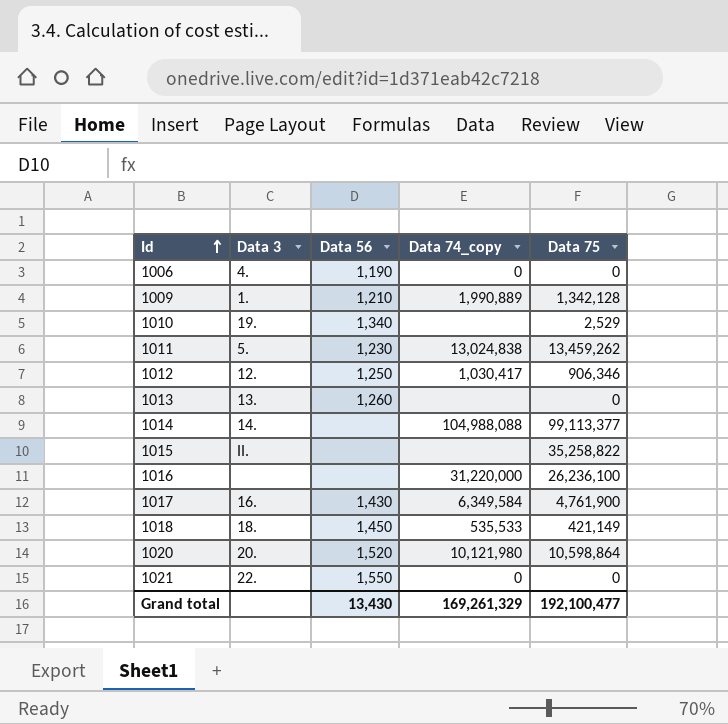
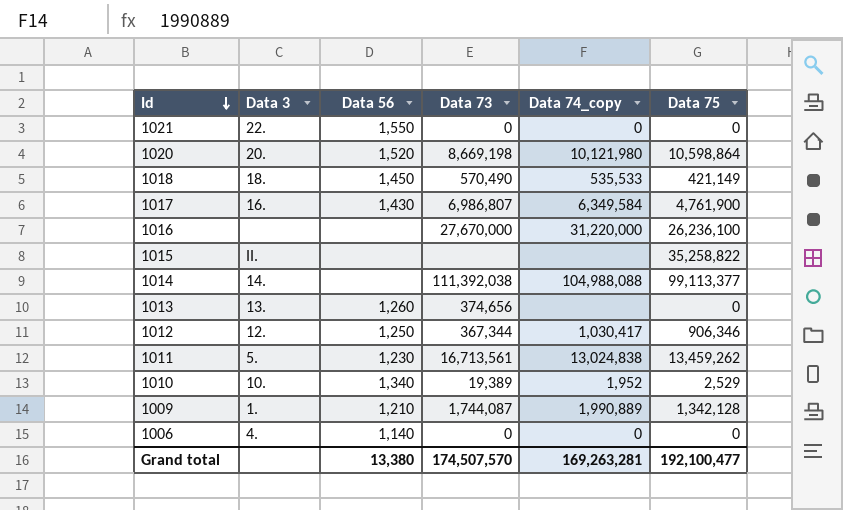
row order: Id ascending -> Id descending
column Data 73 | position: none -> 4
1010 | Data 3: 19. -> 10.
1010 | Data 74_copy: none -> 1,952
1006 | Data 56: 1,190 -> 1,140
Grand total | Data 56: 13,430 -> 13,380
Grand total | Data 74_copy: 169,261,329 -> 169,263,281

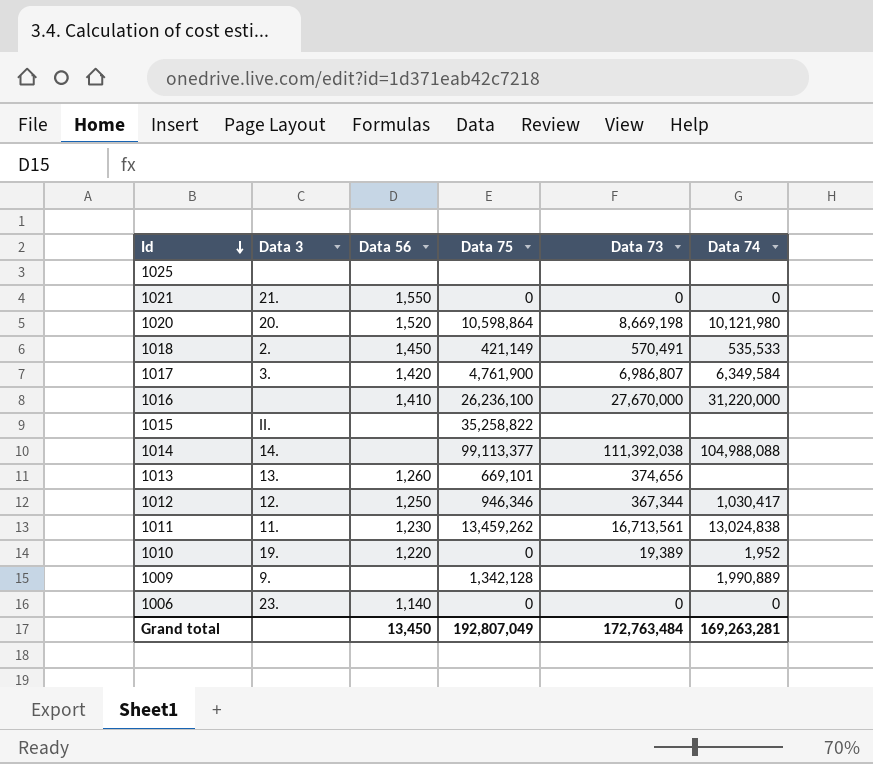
column Data 75 | position: 6 -> 4
column name: Data 74_copy -> Data 74
row 1025: none -> none | none | none | none | none
1021 | Data 3: 22. -> 21.
1018 | Data 3: 18. -> 2.
1018 | Data 73: 570,490 -> 570,491
1017 | Data 3: 16. -> 3.
1017 | Data 56: 1,430 -> 1,420
1016 | Data 56: none -> 1,410
1013 | Data 75: 0 -> 669,101
1012 | Data 75: 906,346 -> 946,346
1011 | Data 3: 5. -> 11.
1010 | Data 3: 10. -> 19.
1010 | Data 56: 1,340 -> 1,220
1010 | Data 75: 2,529 -> 0
1009 | Data 3: 1. -> 9.
1009 | Data 56: 1,210 -> none
1009 | Data 73: 1,744,087 -> none
1006 | Data 3: 4. -> 23.
Grand total | Data 56: 13,380 -> 13,450
Grand total | Data 75: 192,100,477 -> 192,807,049
Grand total | Data 73: 174,507,570 -> 172,763,484

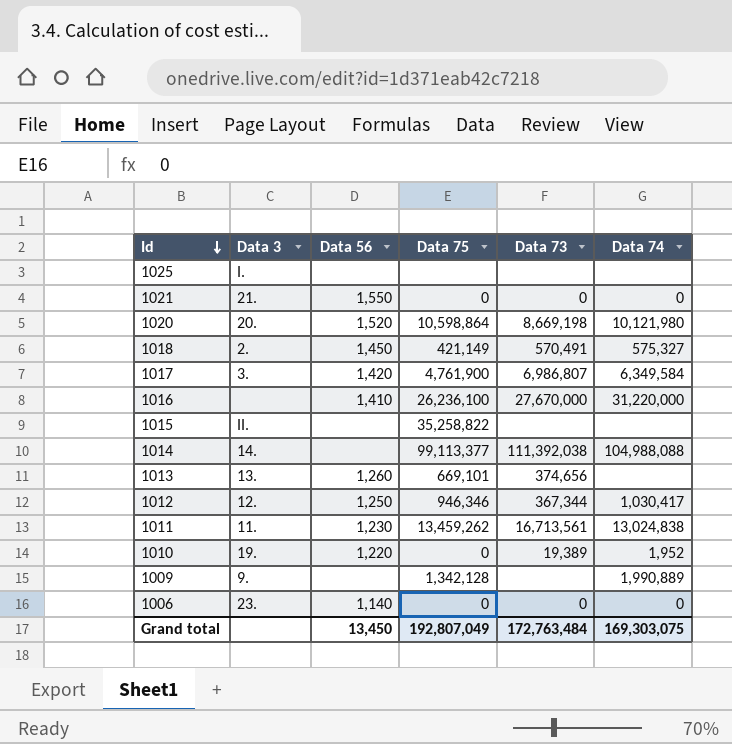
1025 | Data 3: none -> I.
1018 | Data 74: 535,533 -> 575,327
Grand total | Data 74: 169,263,281 -> 169,303,075

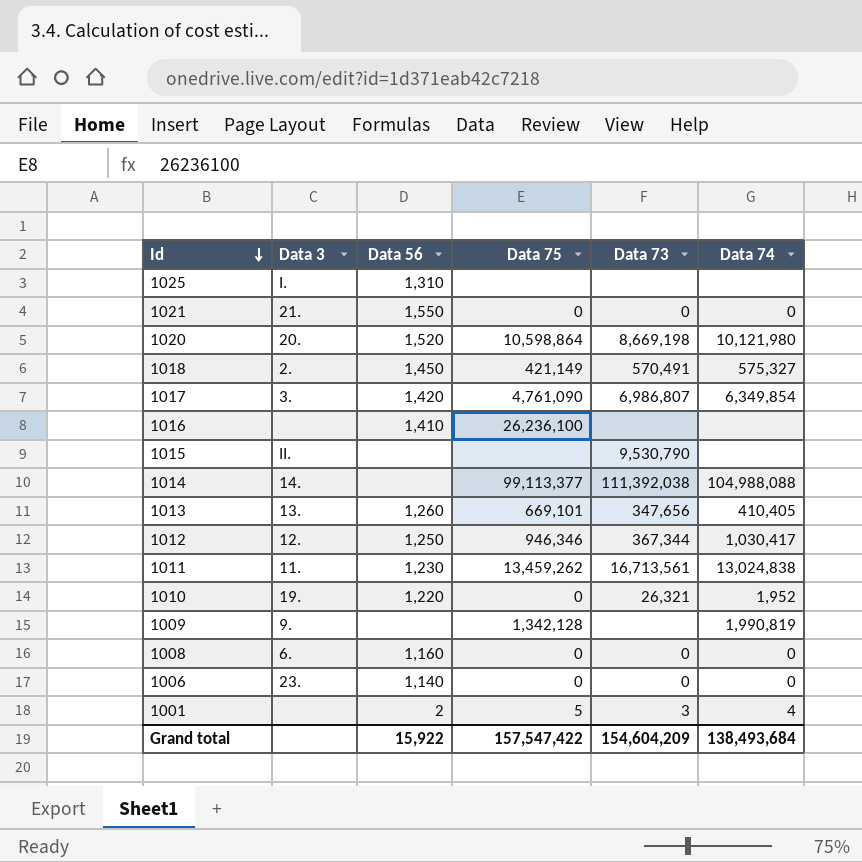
1025 | Data 56: none -> 1,310
1017 | Data 75: 4,761,900 -> 4,761,090
1017 | Data 74: 6,349,584 -> 6,349,854
1016 | Data 73: 27,670,000 -> none
1016 | Data 74: 31,220,000 -> none
1015 | Data 75: 35,258,822 -> none
1015 | Data 73: none -> 9,530,790
1013 | Data 73: 374,656 -> 347,656
1013 | Data 74: none -> 410,405
1010 | Data 73: 19,389 -> 26,321
1009 | Data 74: 1,990,889 -> 1,990,819
row 1008: none -> 6. | 1,160 | 0 | 0 | 0
row 1001: none -> none | 2 | 5 | 3 | 4
Grand total | Data 56: 13,450 -> 15,922
Grand total | Data 75: 192,807,049 -> 157,547,422
Grand total | Data 73: 172,763,484 -> 154,604,209
Grand total | Data 74: 169,303,075 -> 138,493,684

